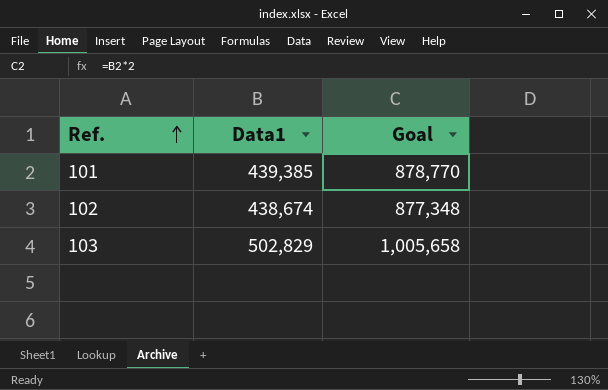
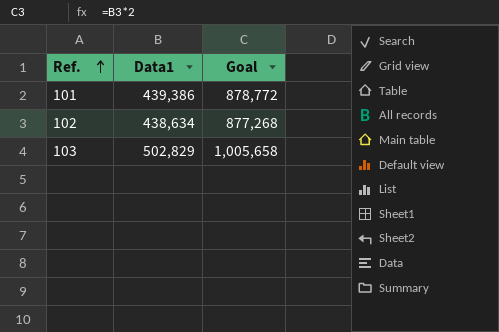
101 | Data1: 439,385 -> 439,386
101 | Goal: 878,770 -> 878,772
102 | Data1: 438,674 -> 438,634
102 | Goal: 877,348 -> 877,268

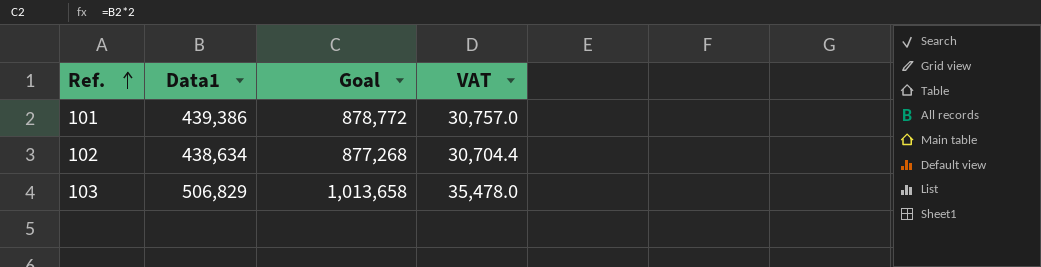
column VAT | formula: none -> [Data1] * 0.07
103 | Data1: 502,829 -> 506,829
103 | Goal: 1,005,658 -> 1,013,658

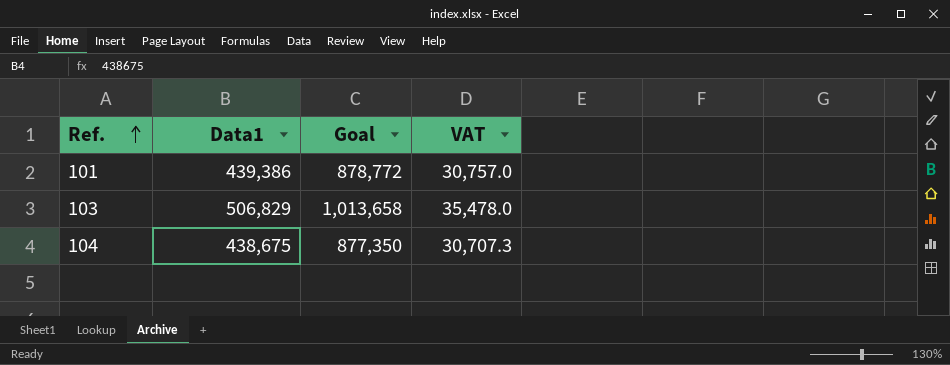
row 102: 438,634 | 877,268 | 30,704.4 -> none
row 104: none -> 438,675 | 877,350 | 30,707.3

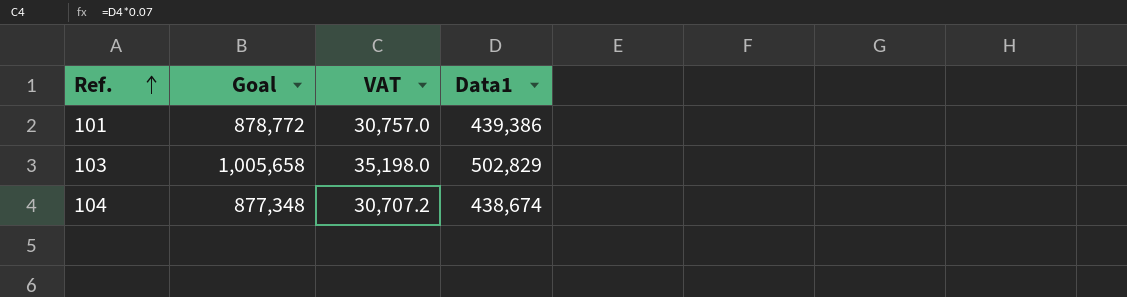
column Data1 | position: 2 -> 4
103 | Goal: 1,013,658 -> 1,005,658
103 | VAT: 35,478.0 -> 35,198.0
103 | Data1: 506,829 -> 502,829
104 | Goal: 877,350 -> 877,348
104 | VAT: 30,707.3 -> 30,707.2
104 | Data1: 438,675 -> 438,674

